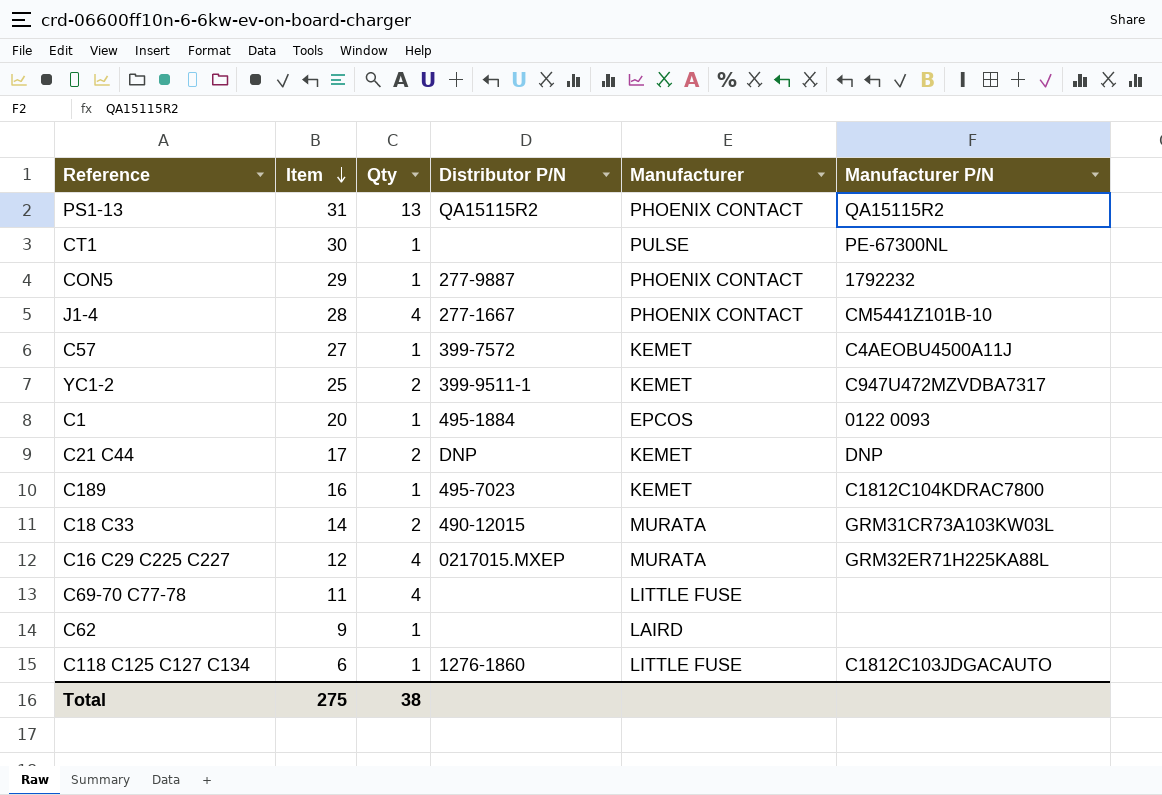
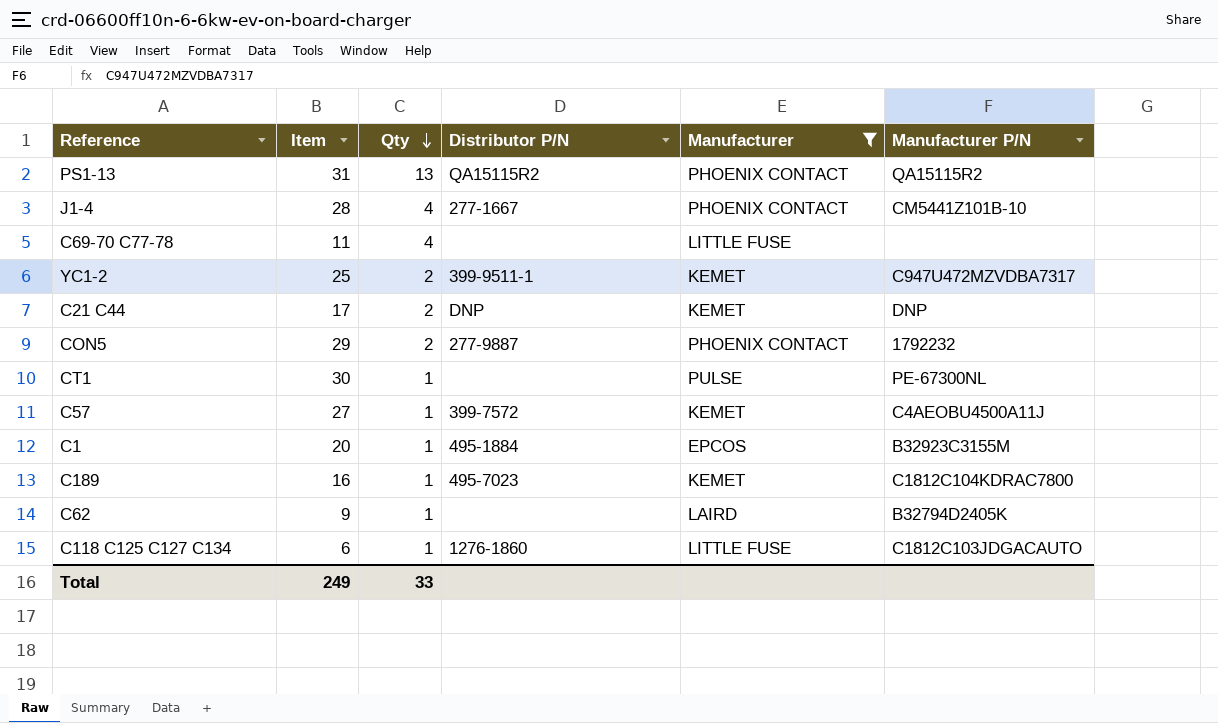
filter: none -> Manufacturer != MURATA
row order: Item descending -> Qty descending
CON5 | Qty: 1 -> 2
C1 | Manufacturer P/N: 0122 0093 -> B32923C3155M
C62 | Manufacturer P/N: none -> B32794D2405K
Total | Item: 275 -> 249
Total | Qty: 38 -> 33

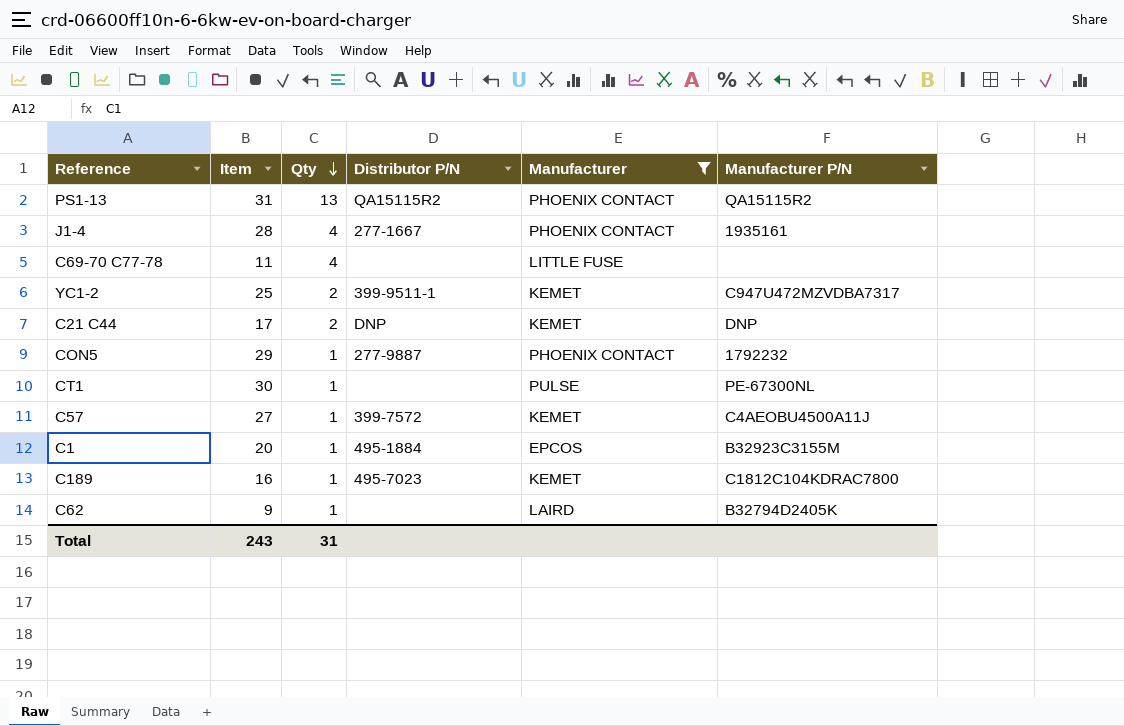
row C118 C125 C127 C134: 6 | 1 | 1276-1860 | LITTLE FUSE | C1812C103JDGACAUTO -> none
J1-4 | Manufacturer P/N: CM5441Z101B-10 -> 1935161
CON5 | Qty: 2 -> 1
Total | Item: 249 -> 243
Total | Qty: 33 -> 31

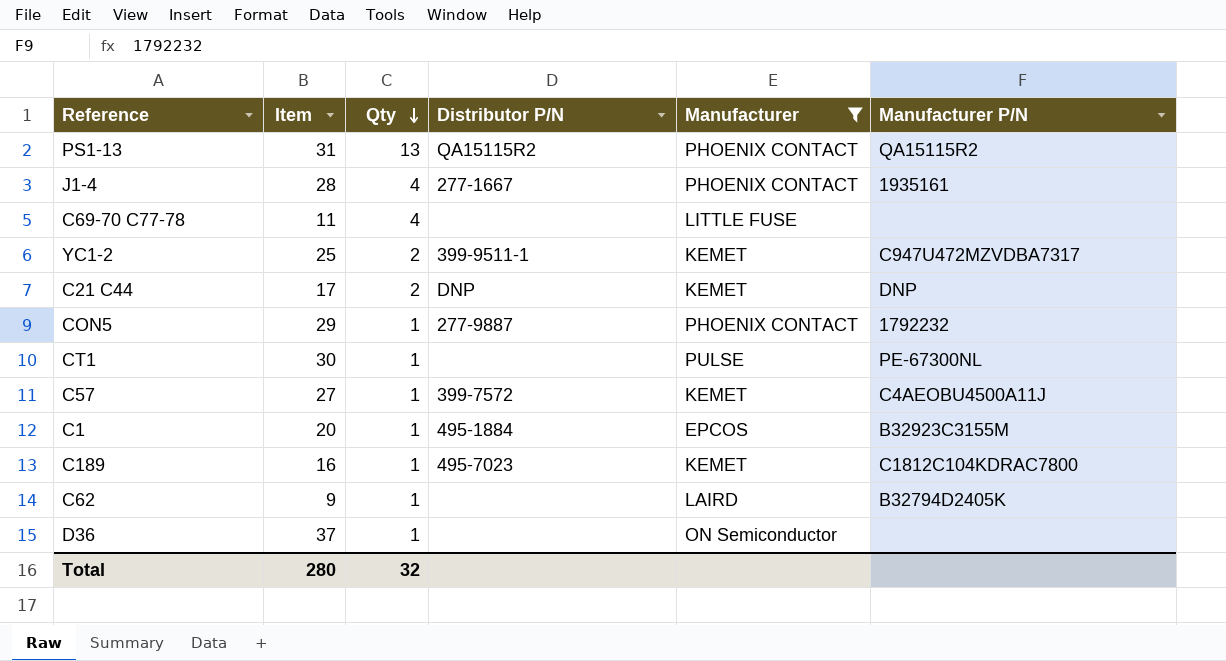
row D36: none -> 37 | 1 | none | ON Semiconductor | none
Total | Item: 243 -> 280
Total | Qty: 31 -> 32

